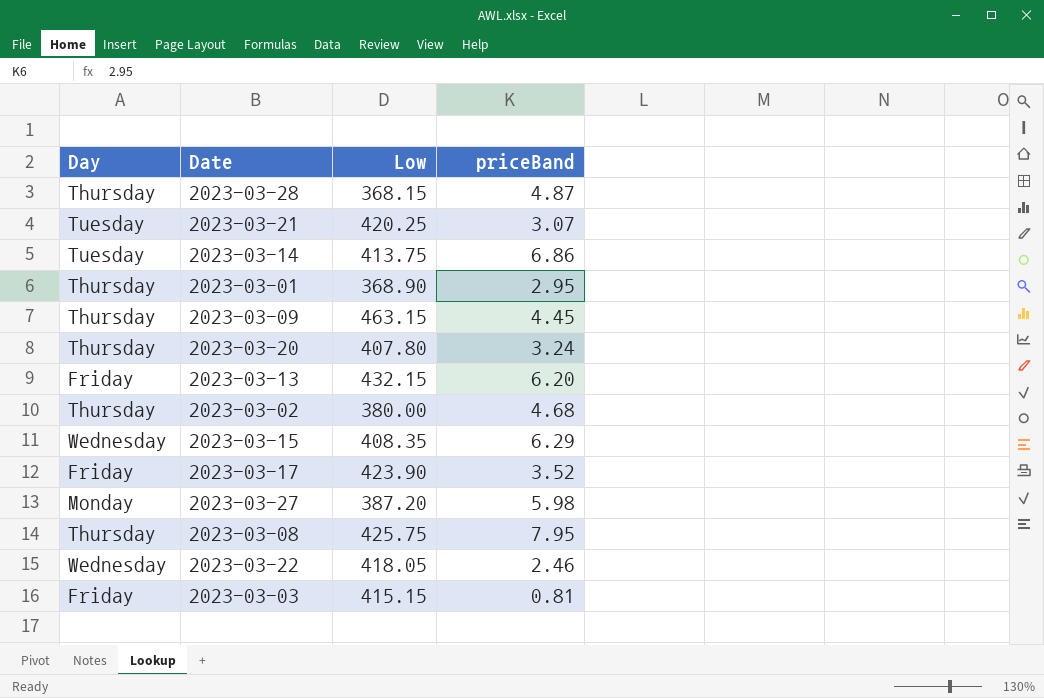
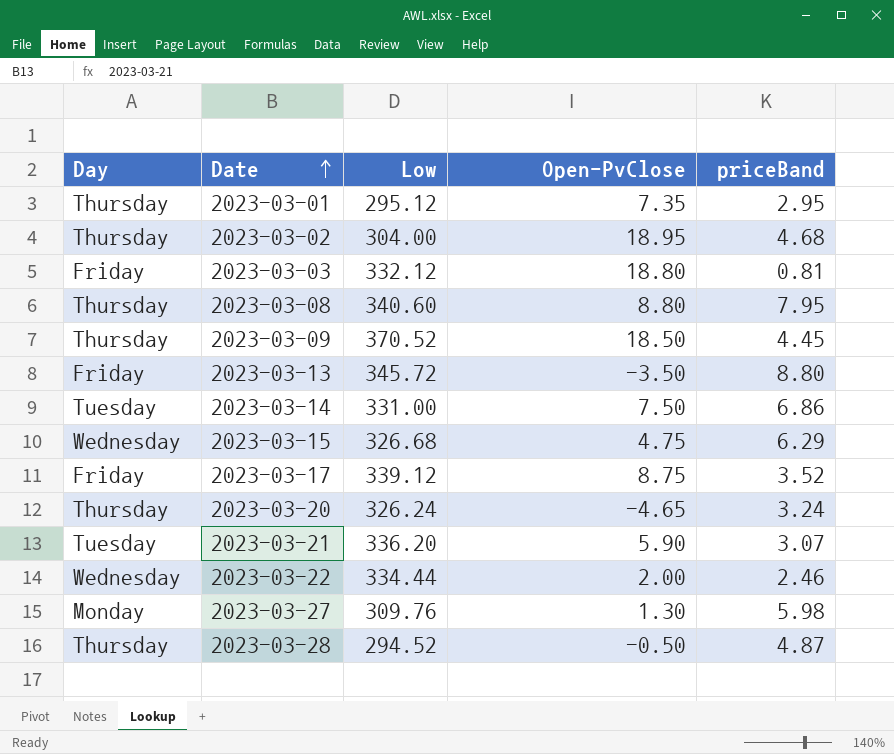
row order: none -> Date ascending
column Open-PvClose | position: none -> 4
2023-03-01 | Low: 368.90 -> 295.12
2023-03-02 | Low: 380.00 -> 304.00
2023-03-03 | Low: 415.15 -> 332.12
2023-03-08 | Low: 425.75 -> 340.60
2023-03-09 | Low: 463.15 -> 370.52
2023-03-13 | Low: 432.15 -> 345.72
2023-03-13 | priceBand: 6.20 -> 8.80
2023-03-14 | Low: 413.75 -> 331.00
2023-03-15 | Low: 408.35 -> 326.68
2023-03-17 | Low: 423.90 -> 339.12
2023-03-20 | Low: 407.80 -> 326.24
2023-03-21 | Low: 420.25 -> 336.20
2023-03-22 | Low: 418.05 -> 334.44
2023-03-27 | Low: 387.20 -> 309.76
2023-03-28 | Low: 368.15 -> 294.52

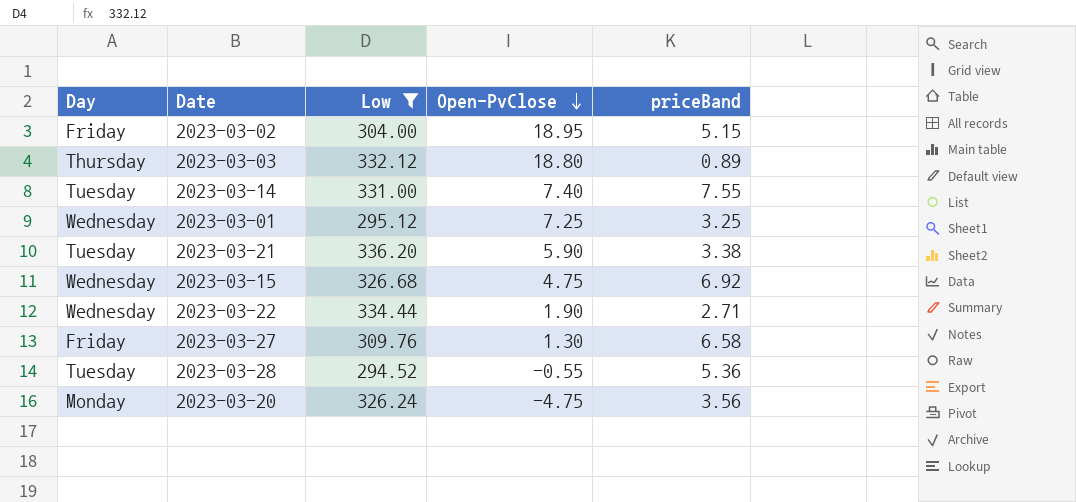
filter: none -> Low <= 336.20
row order: Date ascending -> Open-PvClose descending
2023-03-02 | Day: Thursday -> Friday
2023-03-02 | priceBand: 4.68 -> 5.15
2023-03-03 | Day: Friday -> Thursday
2023-03-03 | priceBand: 0.81 -> 0.89
2023-03-14 | Open-PvClose: 7.50 -> 7.40
2023-03-14 | priceBand: 6.86 -> 7.55
2023-03-01 | Day: Thursday -> Wednesday
2023-03-01 | Open-PvClose: 7.35 -> 7.25
2023-03-01 | priceBand: 2.95 -> 3.25
2023-03-21 | priceBand: 3.07 -> 3.38
2023-03-15 | priceBand: 6.29 -> 6.92
2023-03-22 | Open-PvClose: 2.00 -> 1.90
2023-03-22 | priceBand: 2.46 -> 2.71
2023-03-27 | Day: Monday -> Friday
2023-03-27 | priceBand: 5.98 -> 6.58
2023-03-28 | Day: Thursday -> Tuesday
2023-03-28 | Open-PvClose: -0.50 -> -0.55
2023-03-28 | priceBand: 4.87 -> 5.36
2023-03-20 | Day: Thursday -> Monday
2023-03-20 | Open-PvClose: -4.65 -> -4.75
2023-03-20 | priceBand: 3.24 -> 3.56

